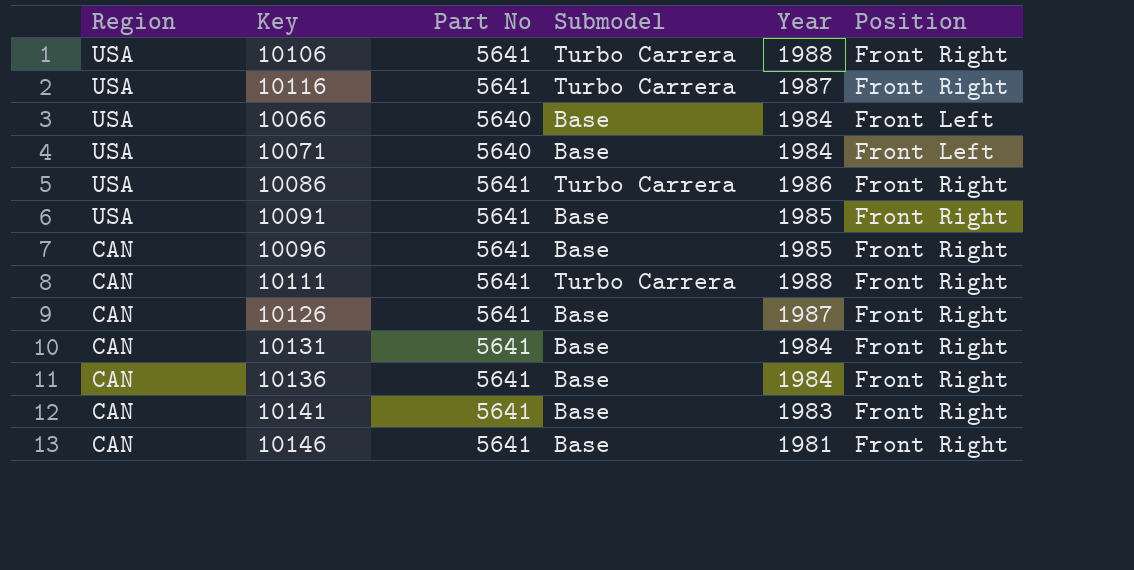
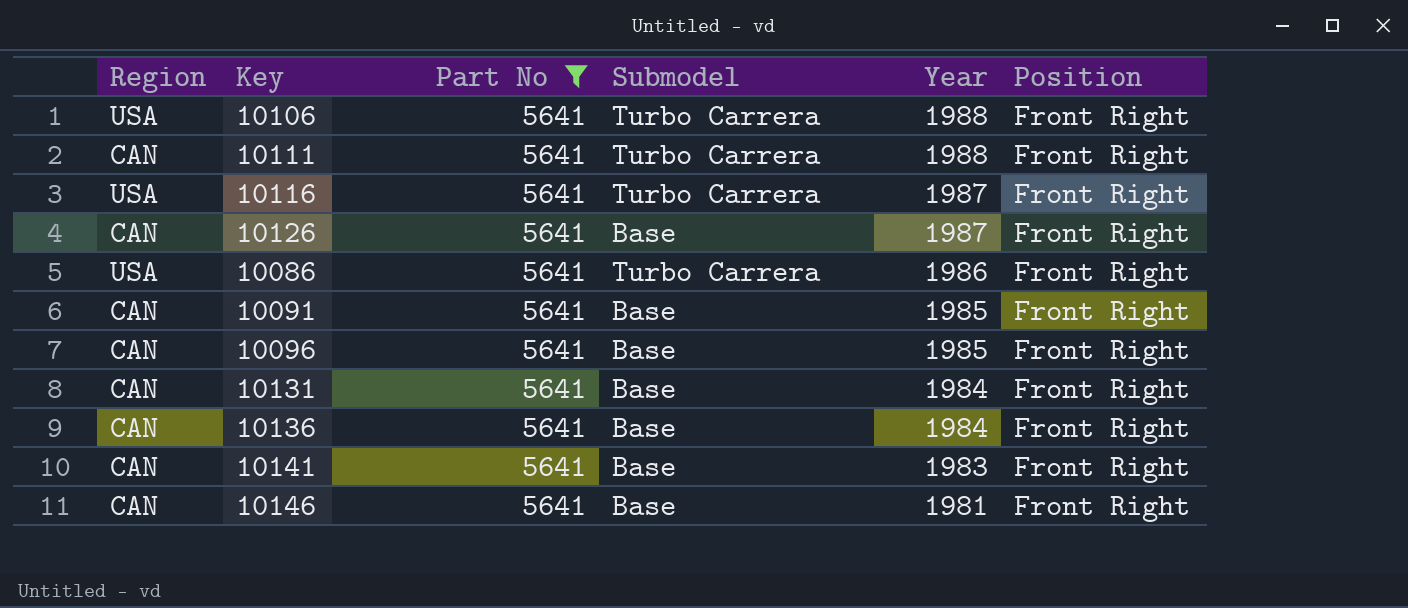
filter: none -> Part No = 5641
row order: Region descending -> Year descending
10091 | Region: USA -> CAN

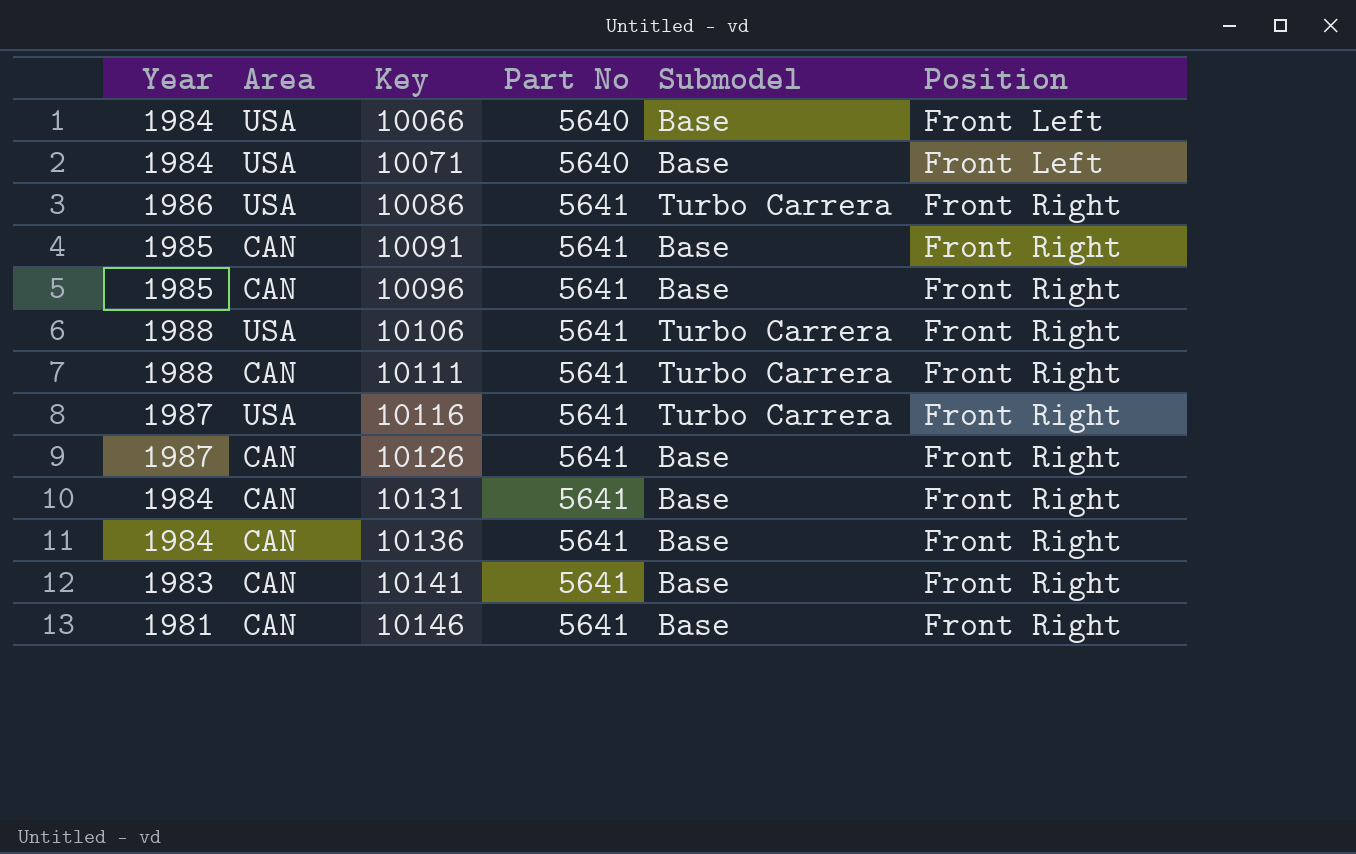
filter: Part No = 5641 -> none
row order: Year descending -> Key ascending
column Year | position: 5 -> 1
column name: Region -> Area

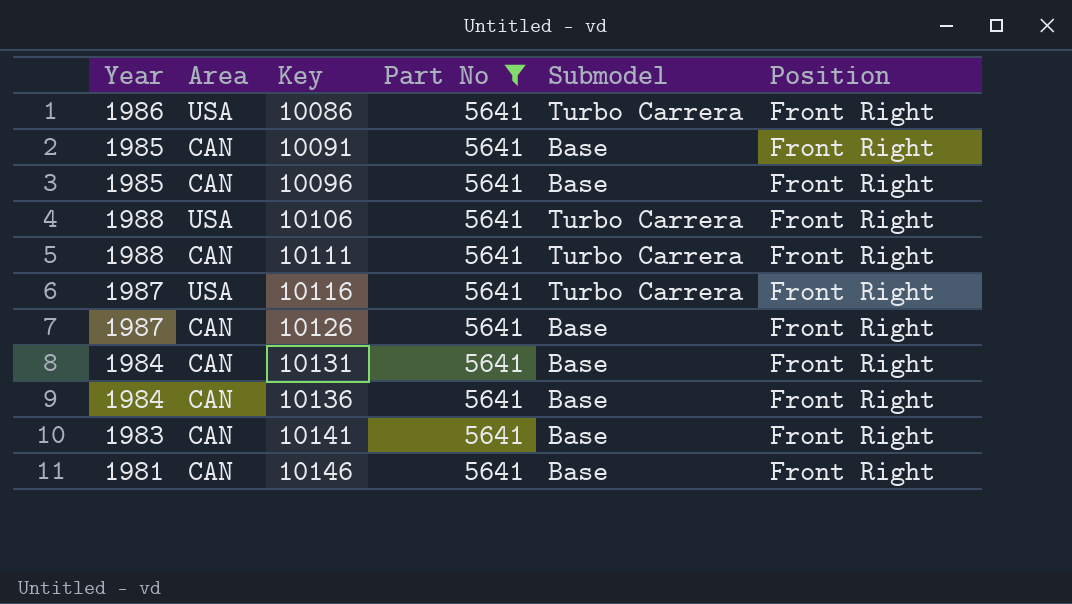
filter: none -> Part No = 5641

